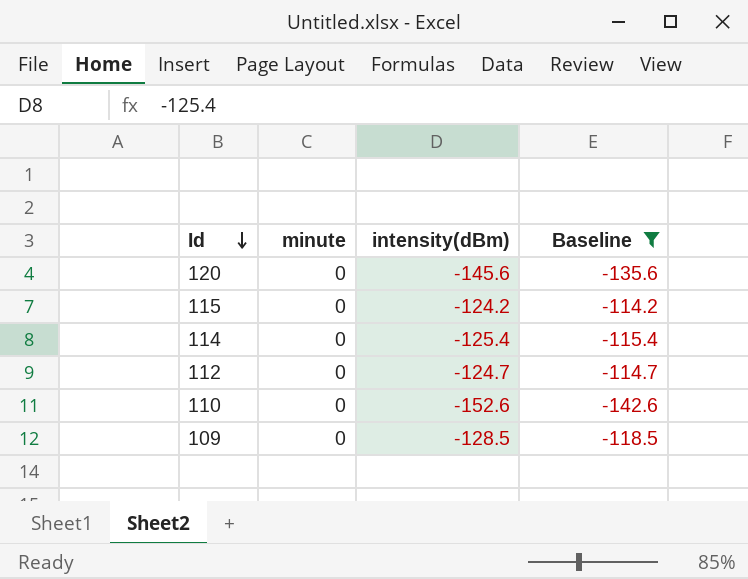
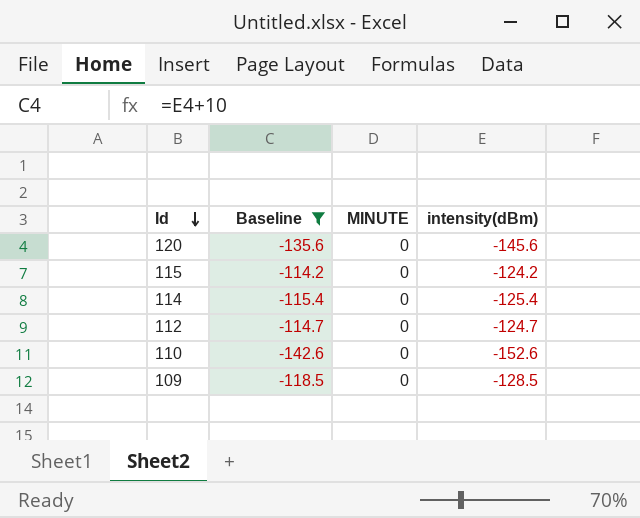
column Baseline | position: 4 -> 2
column name: minute -> MINUTE

